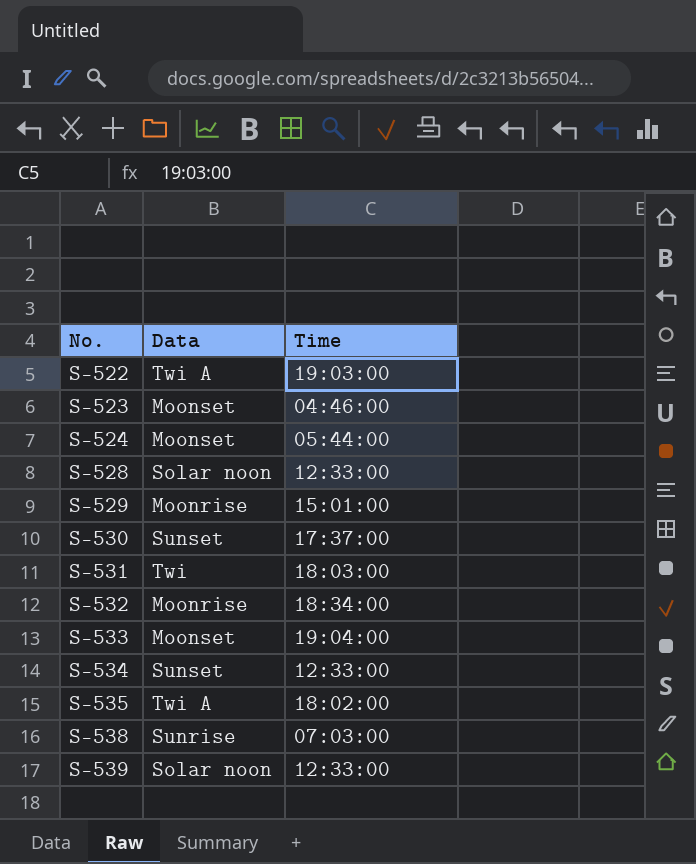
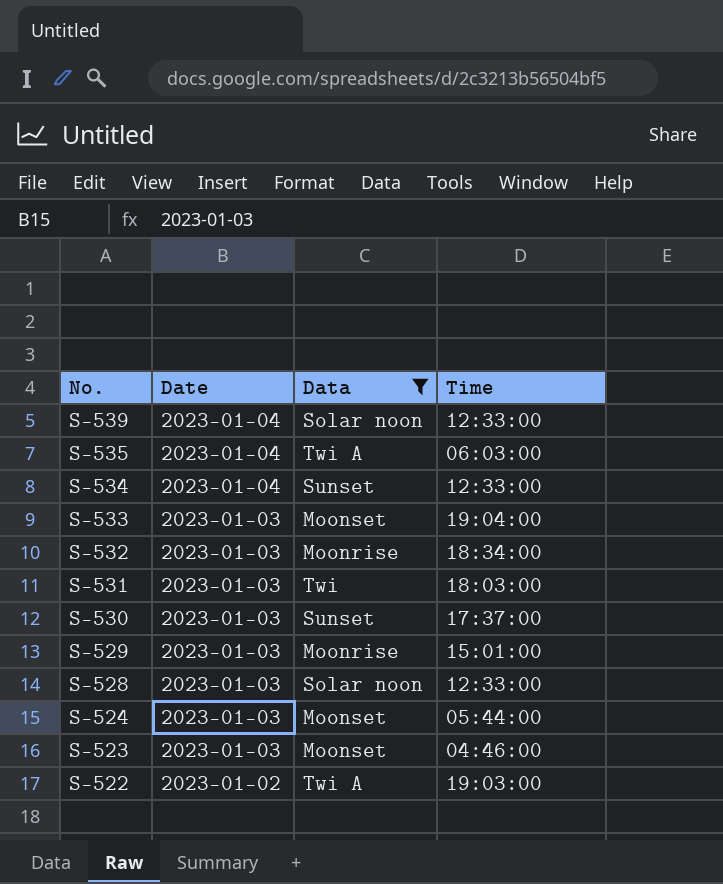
filter: none -> Data != Sunrise
row order: No. ascending -> No. descending
column Date | position: none -> 2
S-535 | Time: 18:02:00 -> 06:03:00

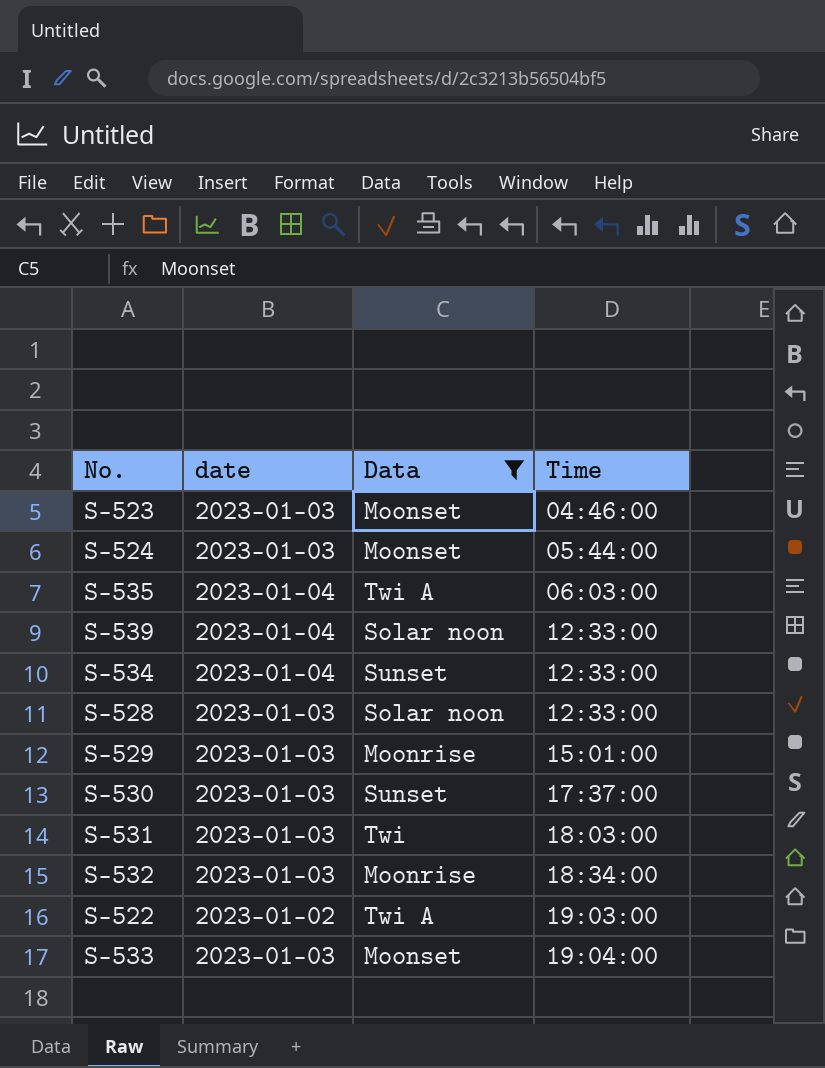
row order: No. descending -> Time ascending
column name: Date -> date

